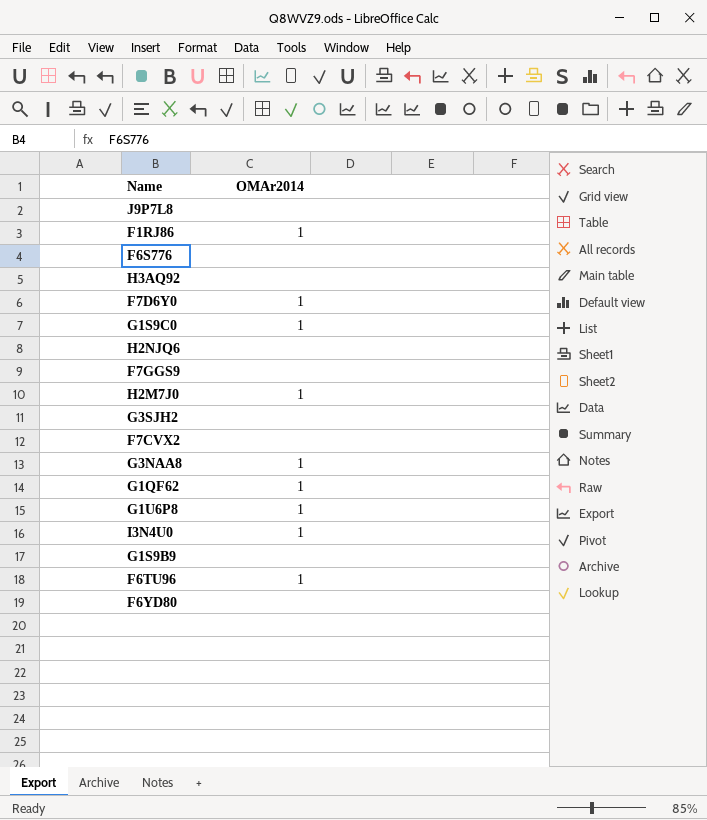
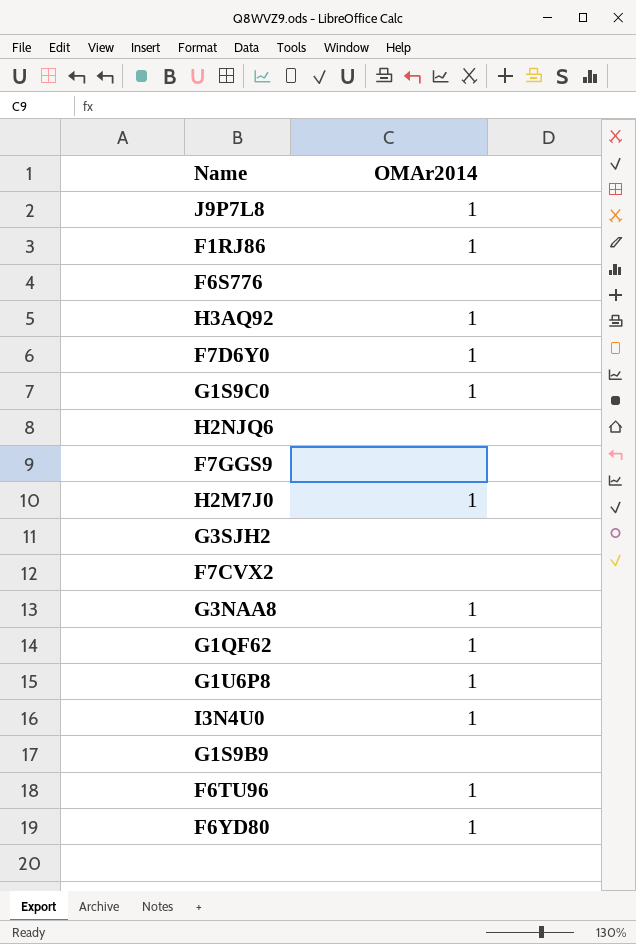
J9P7L8 | OMAr2014: none -> 1
H3AQ92 | OMAr2014: none -> 1
F6YD80 | OMAr2014: none -> 1

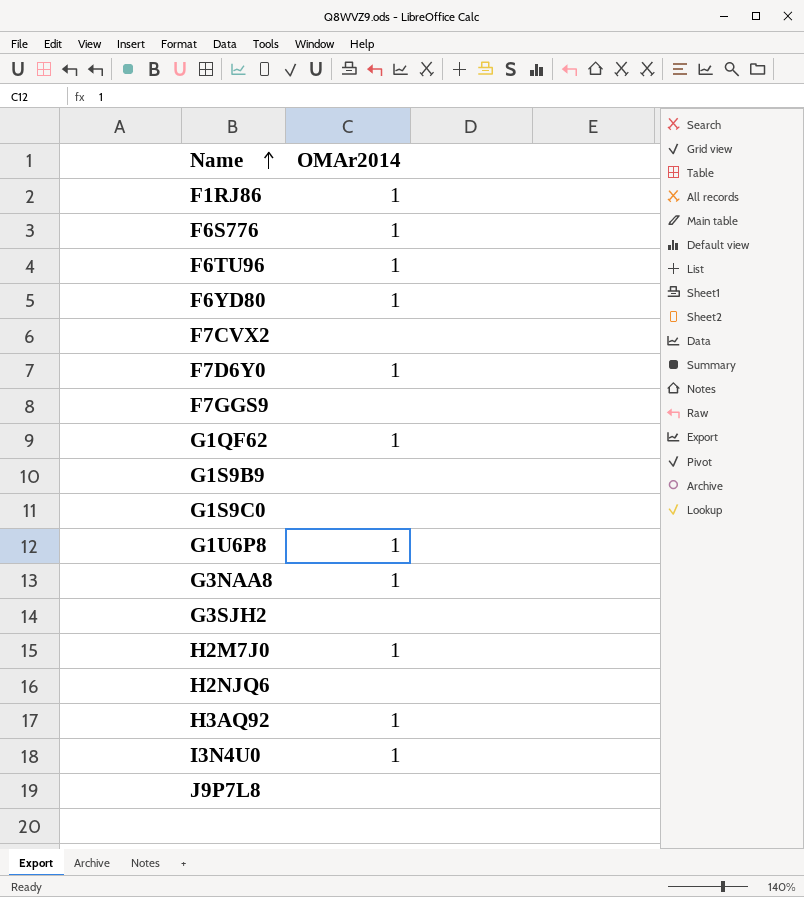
row order: none -> Name ascending
F6S776 | OMAr2014: none -> 1
G1S9C0 | OMAr2014: 1 -> none
J9P7L8 | OMAr2014: 1 -> none

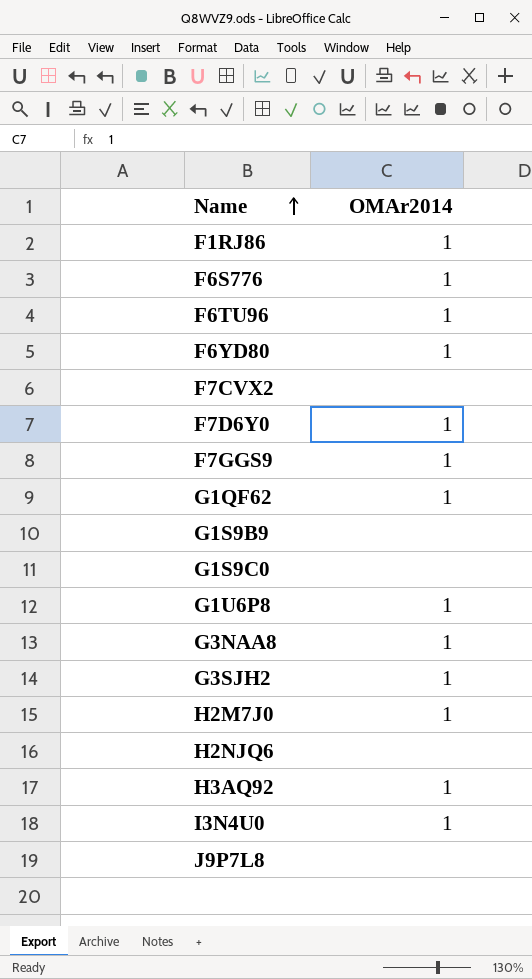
F7GGS9 | OMAr2014: none -> 1
G3SJH2 | OMAr2014: none -> 1

